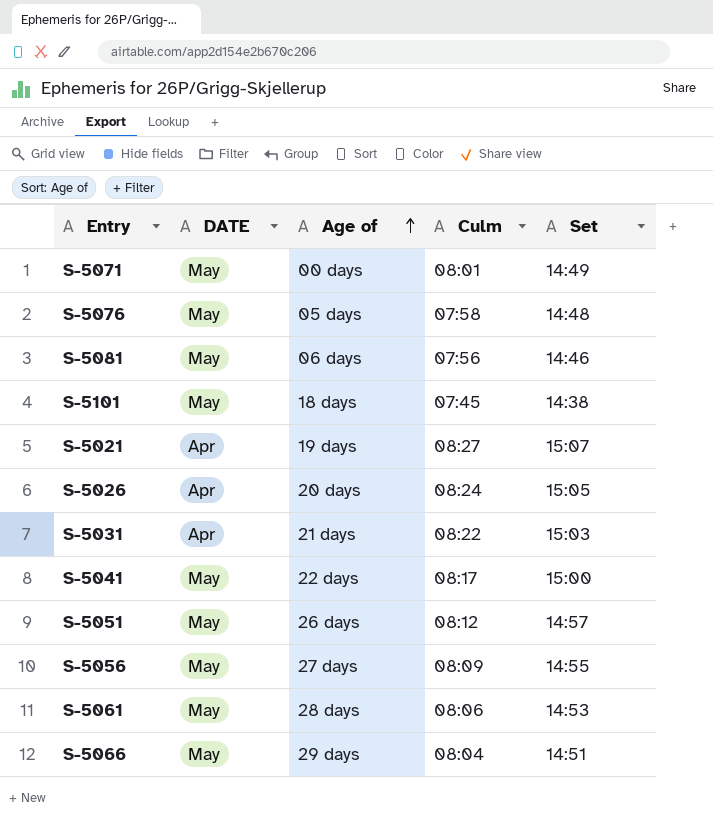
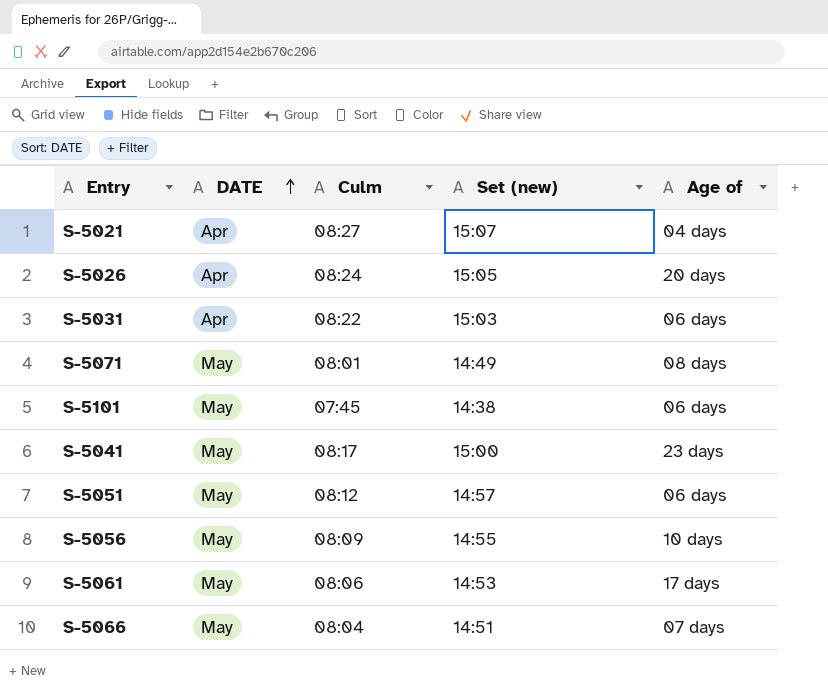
row order: Age of ascending -> DATE ascending
column name: Set -> Set (new)
column Age of | position: 3 -> 5
row S-5076: May | 05 days | 07:58 | 14:48 -> none
row S-5081: May | 06 days | 07:56 | 14:46 -> none
S-5021 | Age of: 19 days -> 04 days
S-5031 | Age of: 21 days -> 06 days
S-5071 | Age of: 00 days -> 08 days
S-5101 | Age of: 18 days -> 06 days
S-5041 | Age of: 22 days -> 23 days
S-5051 | Age of: 26 days -> 06 days
S-5056 | Age of: 27 days -> 10 days
S-5061 | Age of: 28 days -> 17 days
S-5066 | Age of: 29 days -> 07 days

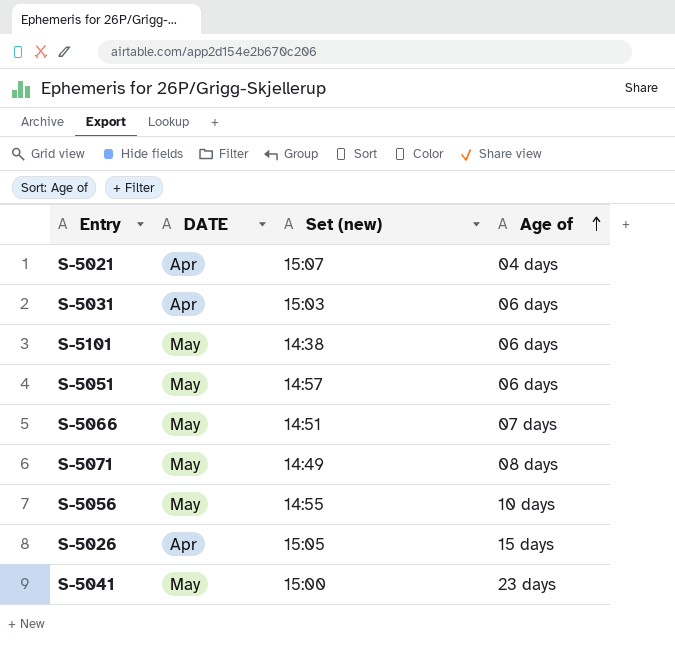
row order: DATE ascending -> Age of ascending
column Culm | position: 3 -> none
row S-5061: May | 08:06 | 14:53 | 17 days -> none
S-5026 | Age of: 20 days -> 15 days

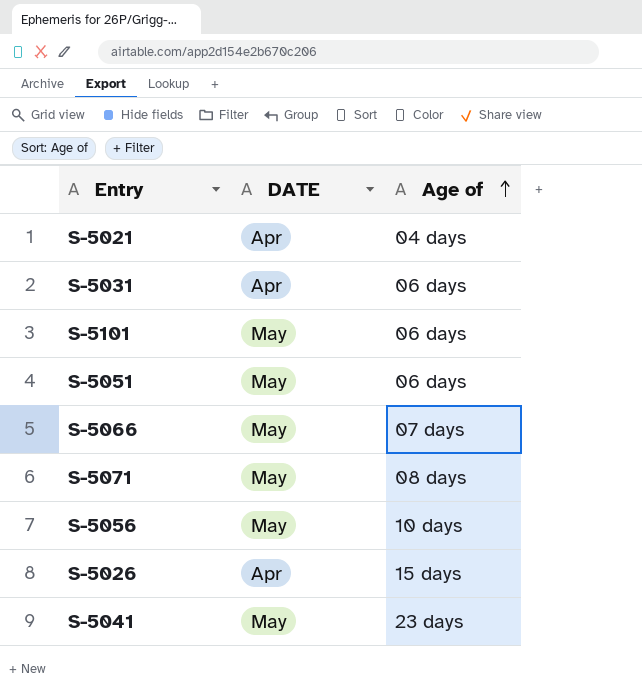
column Set (new) | position: 3 -> none

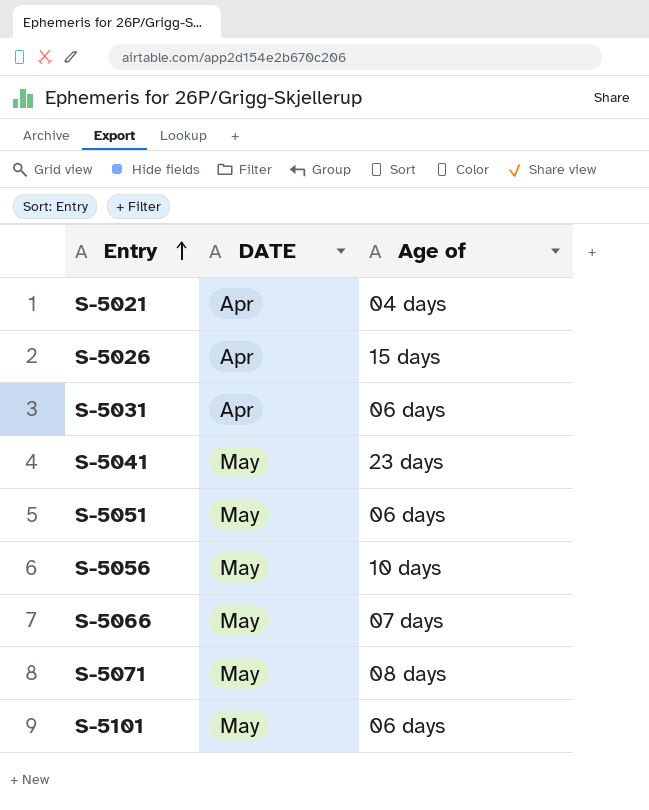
row order: Age of ascending -> Entry ascending

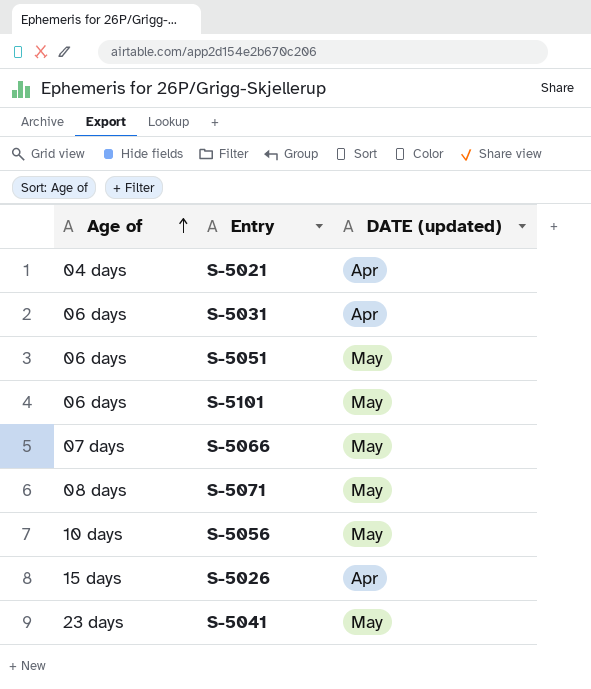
row order: Entry ascending -> Age of ascending
column Age of | position: 3 -> 1
column name: DATE -> DATE (updated)

